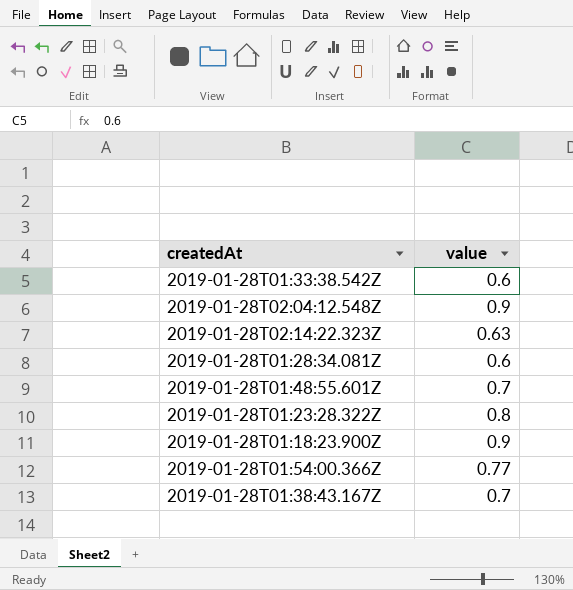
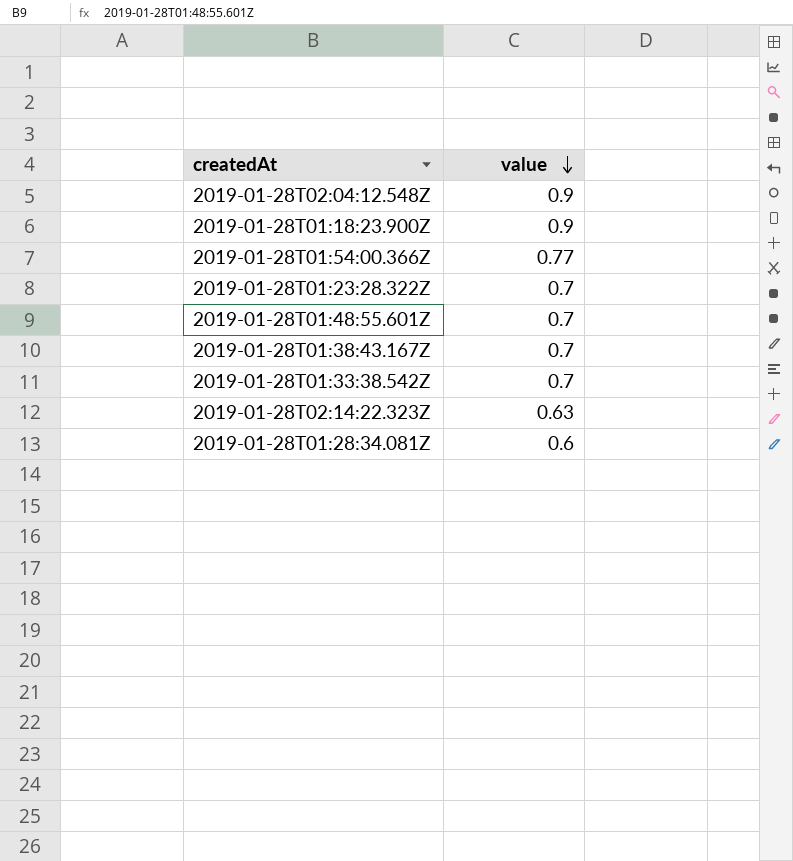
row order: none -> value descending
2019-01-28T01:23:28.322Z | value: 0.8 -> 0.7
2019-01-28T01:33:38.542Z | value: 0.6 -> 0.7

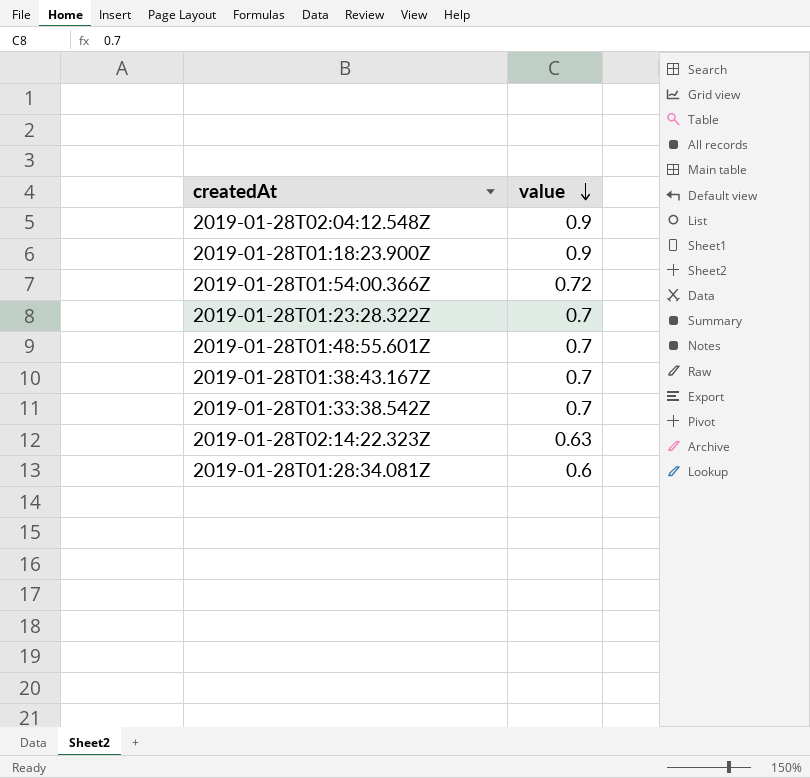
2019-01-28T01:54:00.366Z | value: 0.77 -> 0.72

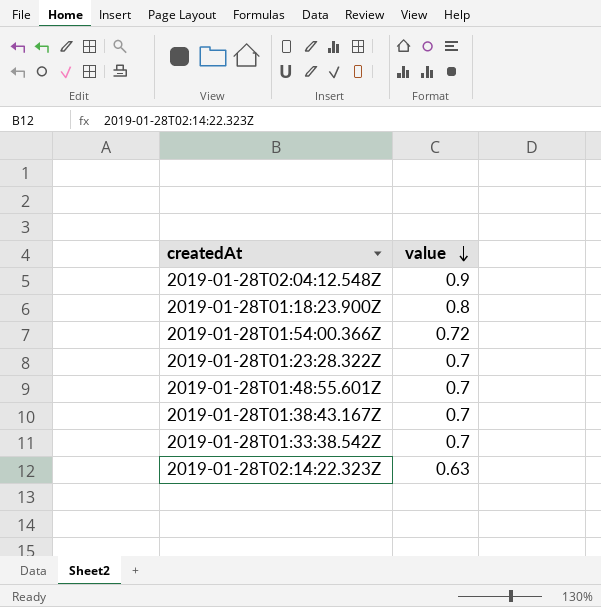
row 2019-01-28T01:28:34.081Z: 0.6 -> none
2019-01-28T01:18:23.900Z | value: 0.9 -> 0.8

